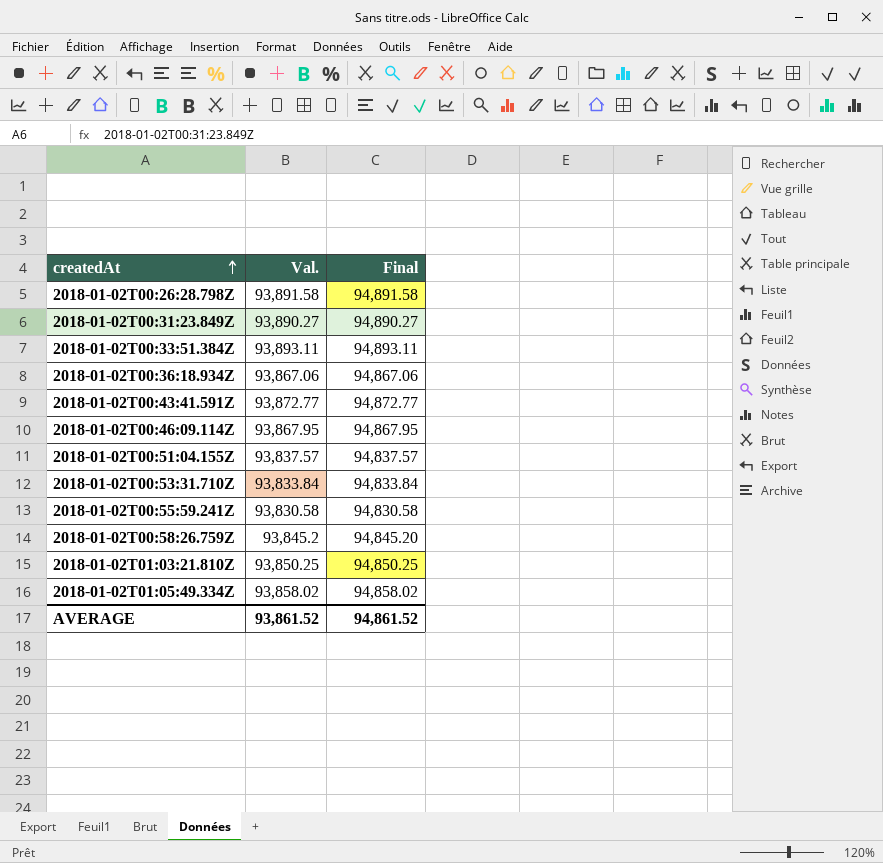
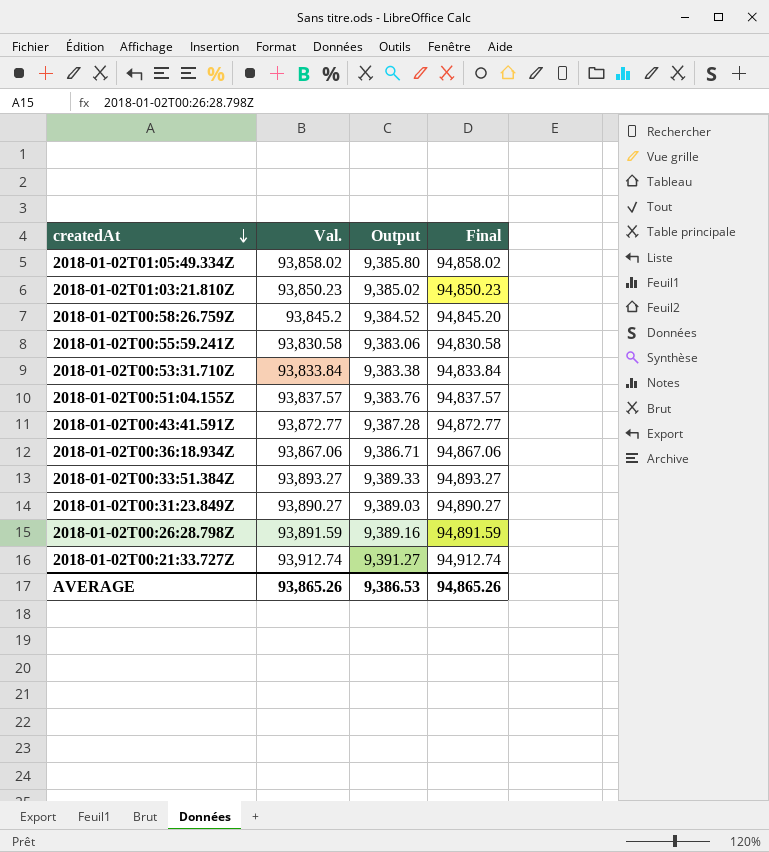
row order: createdAt ascending -> createdAt descending
column Output | formula: none -> [Val.] * 0.1
row 2018-01-02T00:46:09.114Z: 93,867.95 | 94,867.95 -> none
2018-01-02T01:03:21.810Z | Val.: 93,850.25 -> 93,850.23
2018-01-02T01:03:21.810Z | Final: 94,850.25 -> 94,850.23
2018-01-02T00:33:51.384Z | Val.: 93,893.11 -> 93,893.27
2018-01-02T00:33:51.384Z | Final: 94,893.11 -> 94,893.27
2018-01-02T00:26:28.798Z | Val.: 93,891.58 -> 93,891.59
2018-01-02T00:26:28.798Z | Final: 94,891.58 -> 94,891.59
row 2018-01-02T00:21:33.727Z: none -> 93,912.74 | 9,391.27 | 94,912.74
AVERAGE | Val.: 93,861.52 -> 93,865.26
AVERAGE | Final: 94,861.52 -> 94,865.26

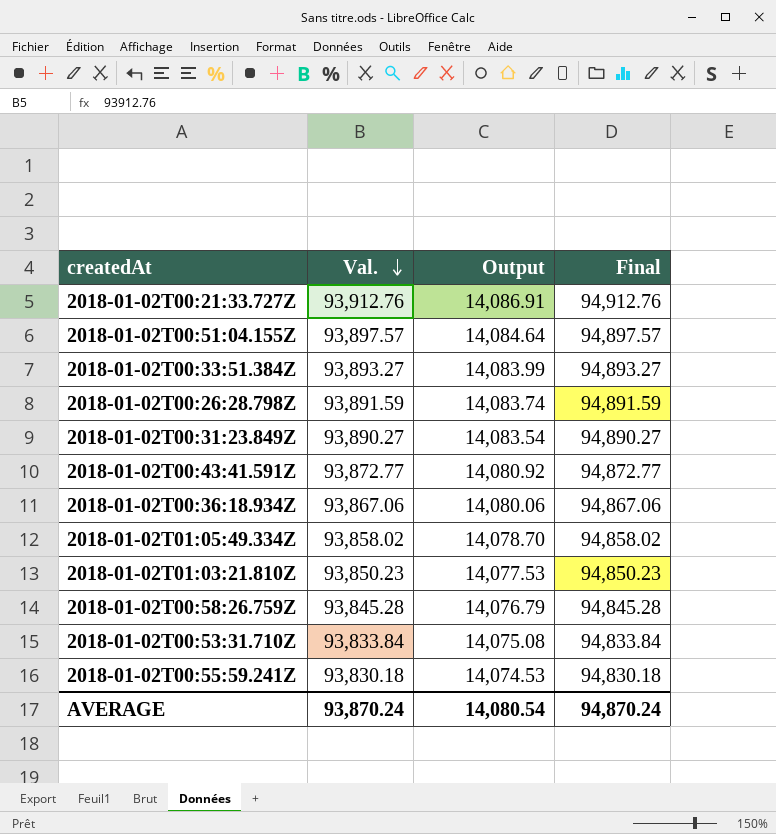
row order: createdAt descending -> Val. descending
column Output | formula: [Val.] * 0.1 -> [Val.] * 0.15
2018-01-02T00:21:33.727Z | Val.: 93,912.74 -> 93,912.76
2018-01-02T00:21:33.727Z | Final: 94,912.74 -> 94,912.76
2018-01-02T00:51:04.155Z | Val.: 93,837.57 -> 93,897.57
2018-01-02T00:51:04.155Z | Final: 94,837.57 -> 94,897.57
2018-01-02T00:58:26.759Z | Val.: 93,845.2 -> 93,845.28
2018-01-02T00:58:26.759Z | Final: 94,845.20 -> 94,845.28
2018-01-02T00:55:59.241Z | Val.: 93,830.58 -> 93,830.18
2018-01-02T00:55:59.241Z | Final: 94,830.58 -> 94,830.18
AVERAGE | Val.: 93,865.26 -> 93,870.24
AVERAGE | Output: 9,386.53 -> 14,080.54
AVERAGE | Final: 94,865.26 -> 94,870.24

